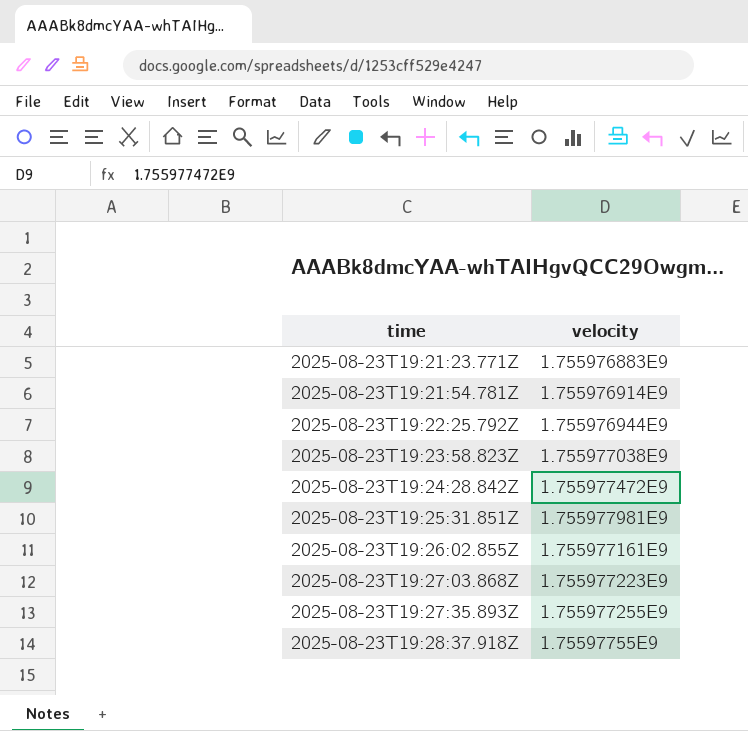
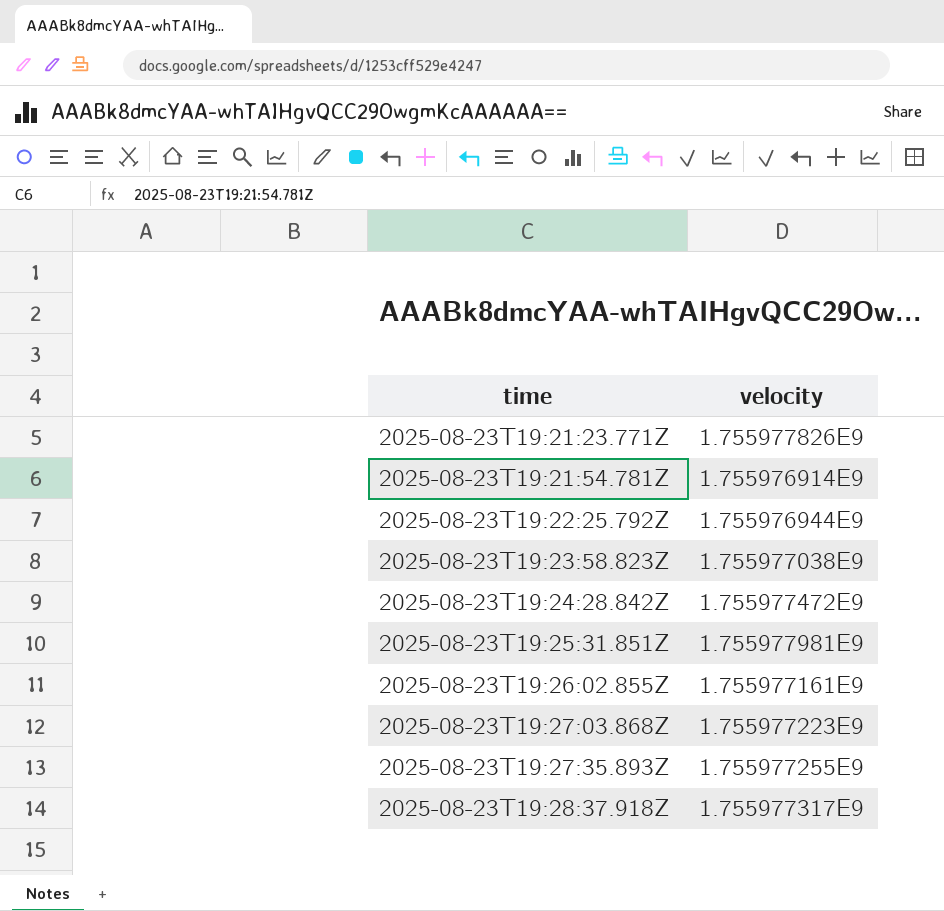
2025-08-23T19:21:23.771Z | velocity: 1.755976883E9 -> 1.755977826E9
2025-08-23T19:28:37.918Z | velocity: 1.75597755E9 -> 1.755977317E9

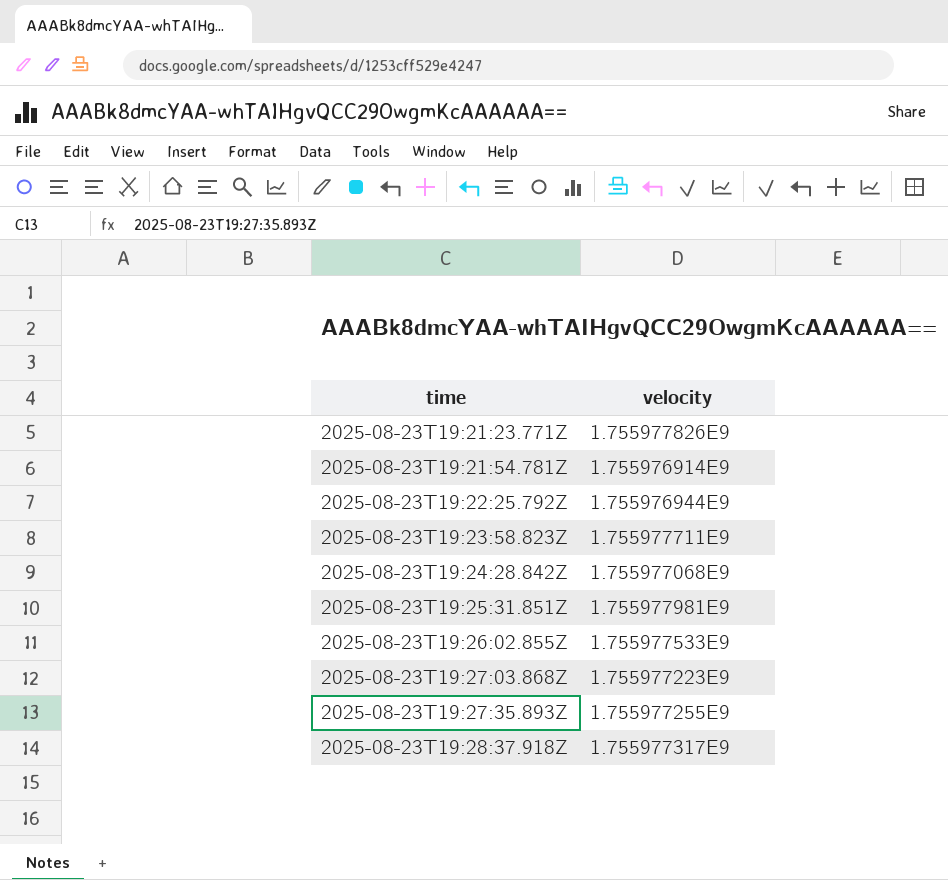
2025-08-23T19:23:58.823Z | velocity: 1.755977038E9 -> 1.755977711E9
2025-08-23T19:24:28.842Z | velocity: 1.755977472E9 -> 1.755977068E9
2025-08-23T19:26:02.855Z | velocity: 1.755977161E9 -> 1.755977533E9

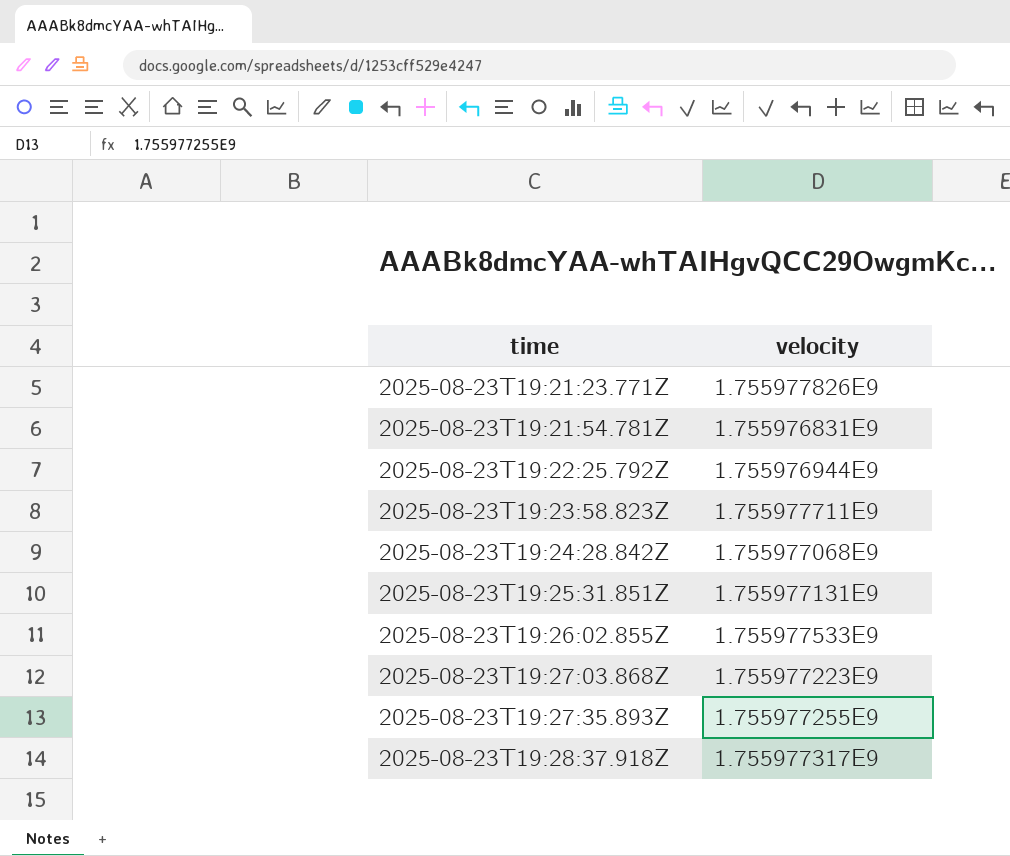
2025-08-23T19:21:54.781Z | velocity: 1.755976914E9 -> 1.755976831E9
2025-08-23T19:25:31.851Z | velocity: 1.755977981E9 -> 1.755977131E9

